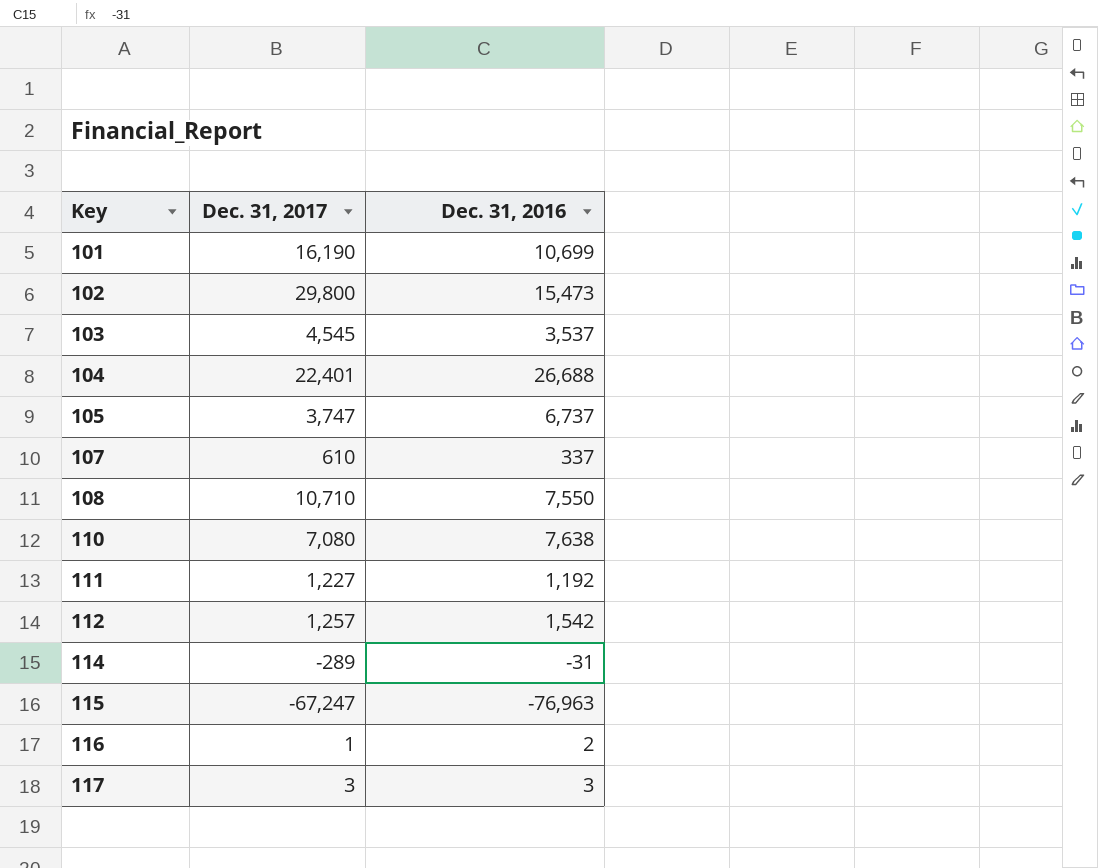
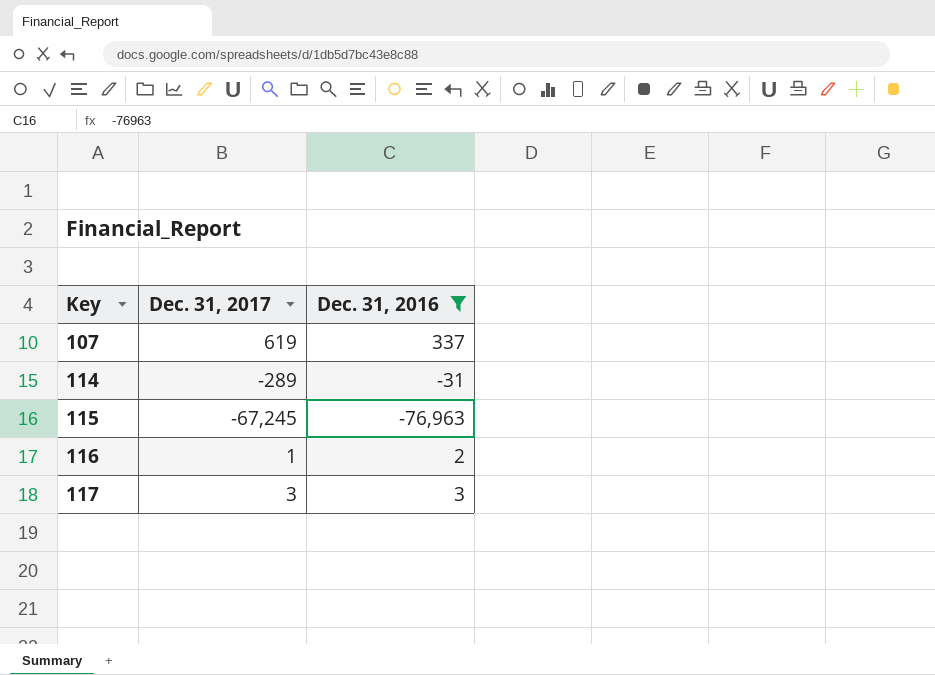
filter: none -> Dec. 31, 2016 <= 337
107 | Dec. 31, 2017: 610 -> 619
115 | Dec. 31, 2017: -67,247 -> -67,245

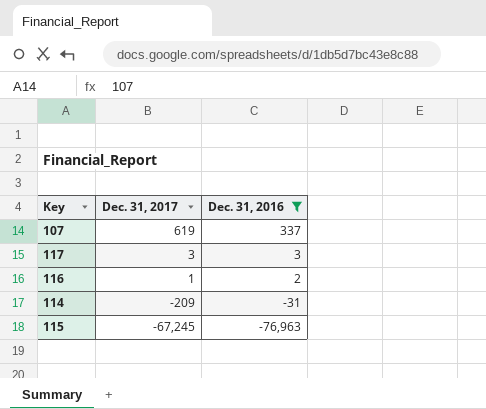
row order: Key ascending -> Dec. 31, 2017 descending
114 | Dec. 31, 2017: -289 -> -209

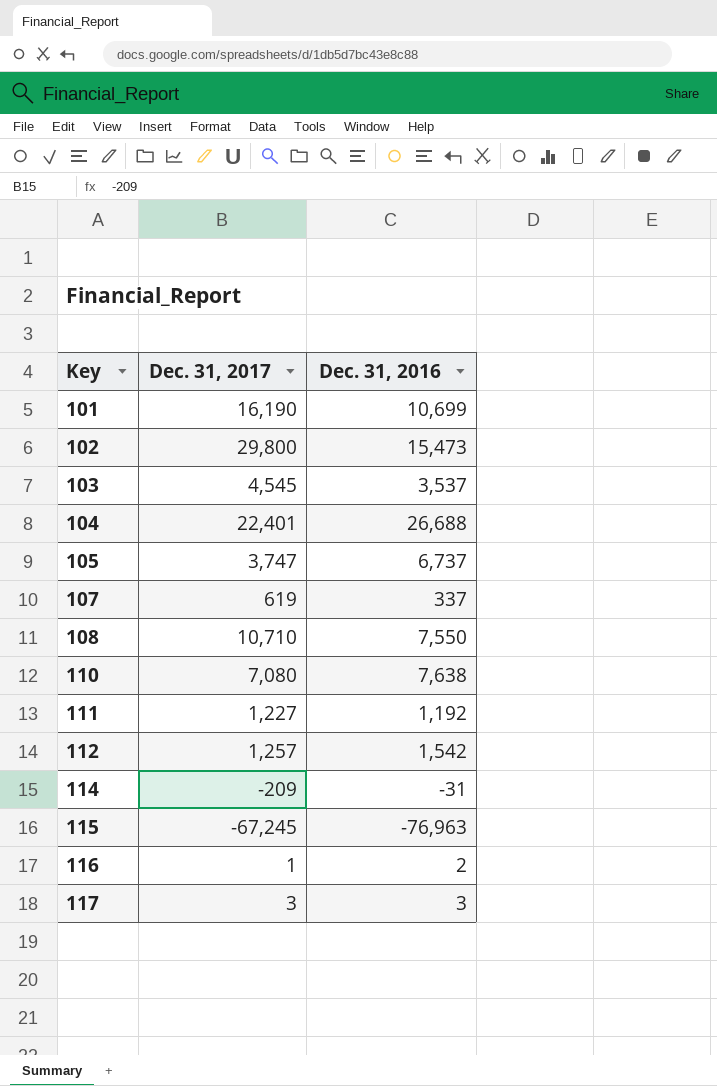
filter: Dec. 31, 2016 <= 337 -> none
row order: Dec. 31, 2017 descending -> Key ascending

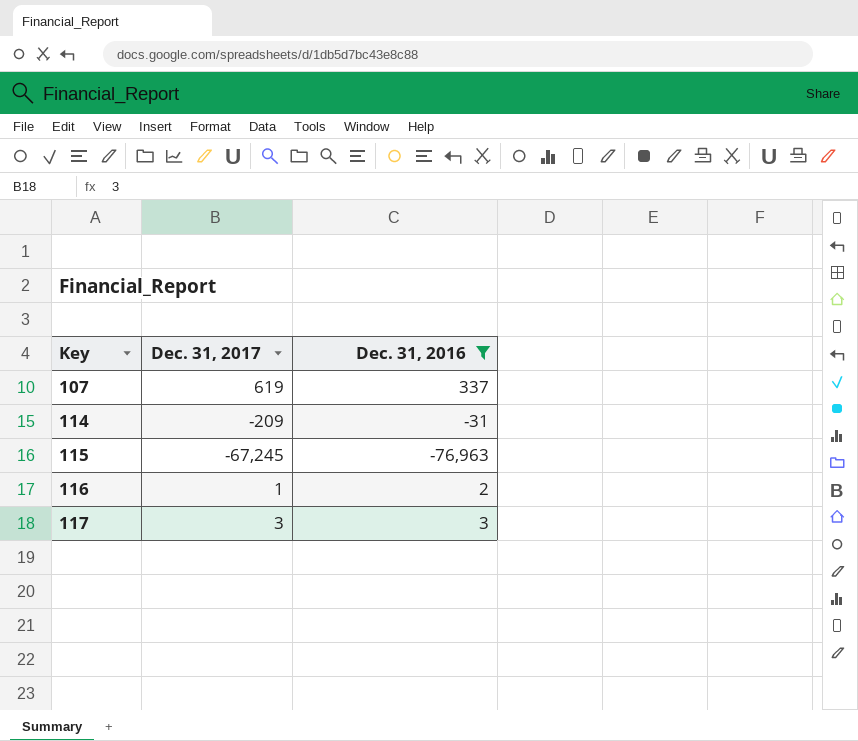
filter: none -> Dec. 31, 2016 <= 337

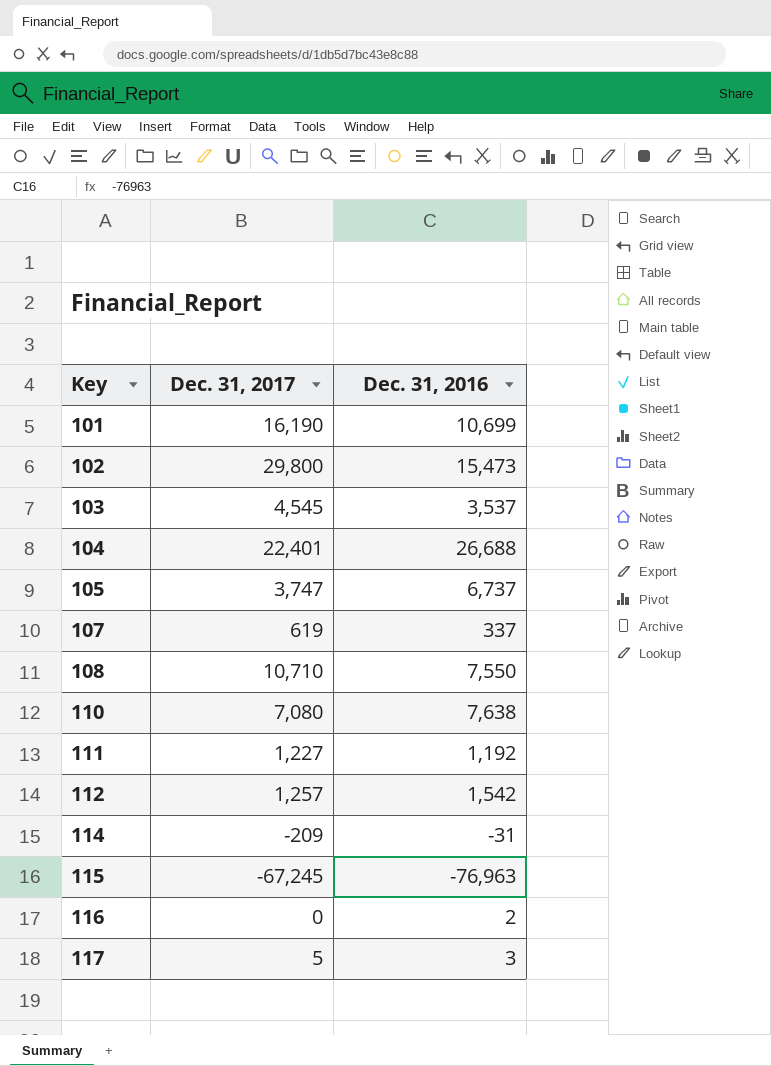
filter: Dec. 31, 2016 <= 337 -> none
116 | Dec. 31, 2017: 1 -> 0
117 | Dec. 31, 2017: 3 -> 5

